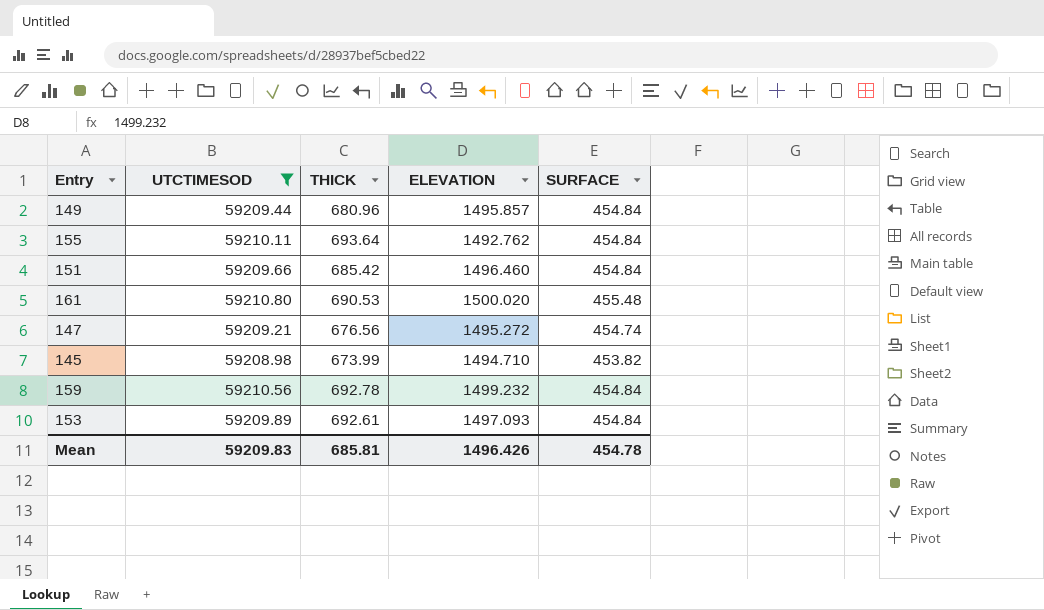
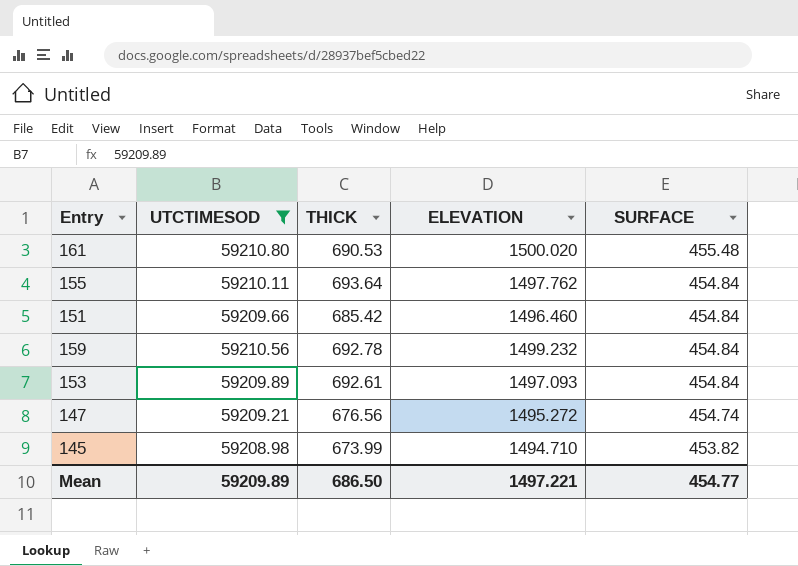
row order: none -> SURFACE descending
row 149: 59209.44 | 680.96 | 1495.857 | 454.84 -> none
155 | ELEVATION: 1492.762 -> 1497.762
Mean | UTCTIMESOD: 59209.83 -> 59209.89
Mean | THICK: 685.81 -> 686.50
Mean | ELEVATION: 1496.426 -> 1497.221
Mean | SURFACE: 454.78 -> 454.77

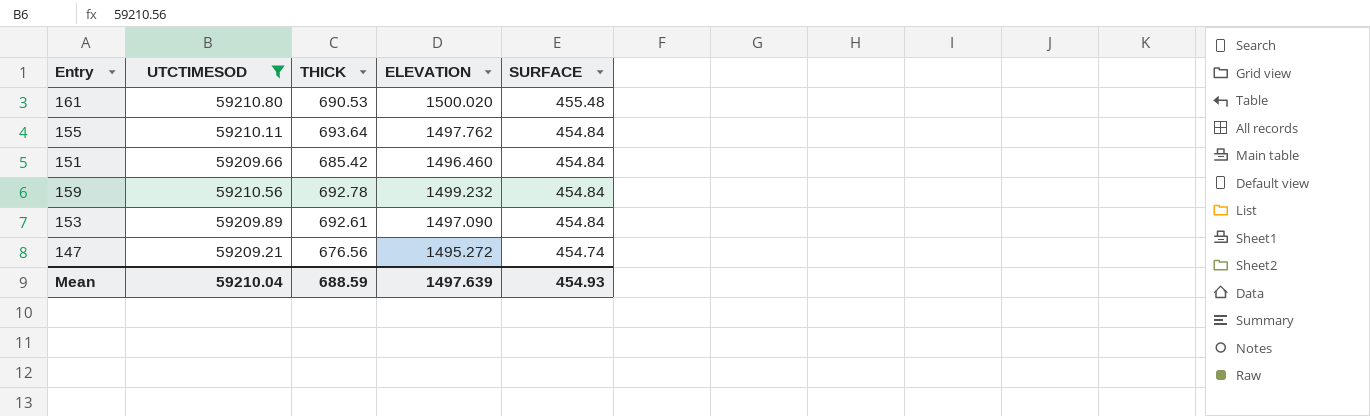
row 145: 59208.98 | 673.99 | 1494.710 | 453.82 -> none
153 | ELEVATION: 1497.093 -> 1497.090
Mean | UTCTIMESOD: 59209.89 -> 59210.04
Mean | THICK: 686.50 -> 688.59
Mean | ELEVATION: 1497.221 -> 1497.639
Mean | SURFACE: 454.77 -> 454.93

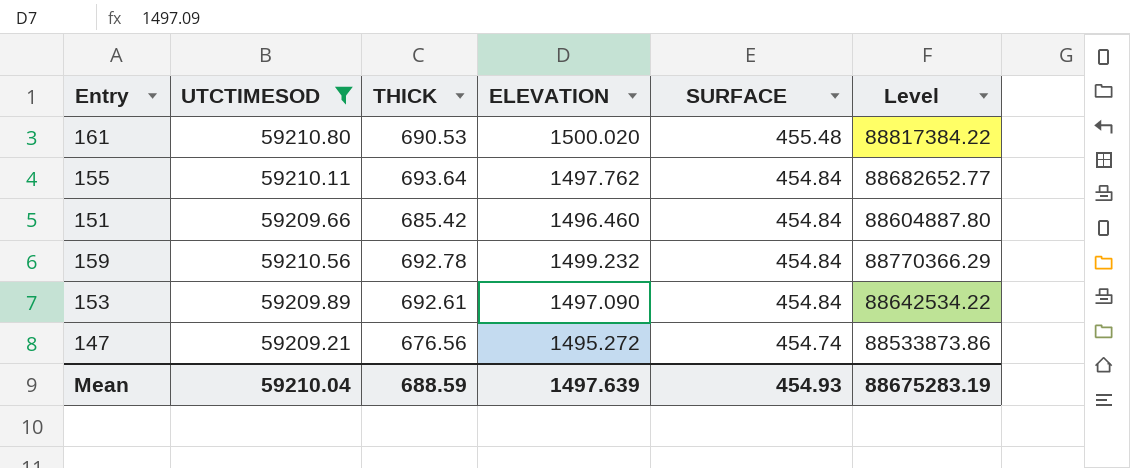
column Level | formula: none -> [UTCTIMESOD] * [ELEVATION]

